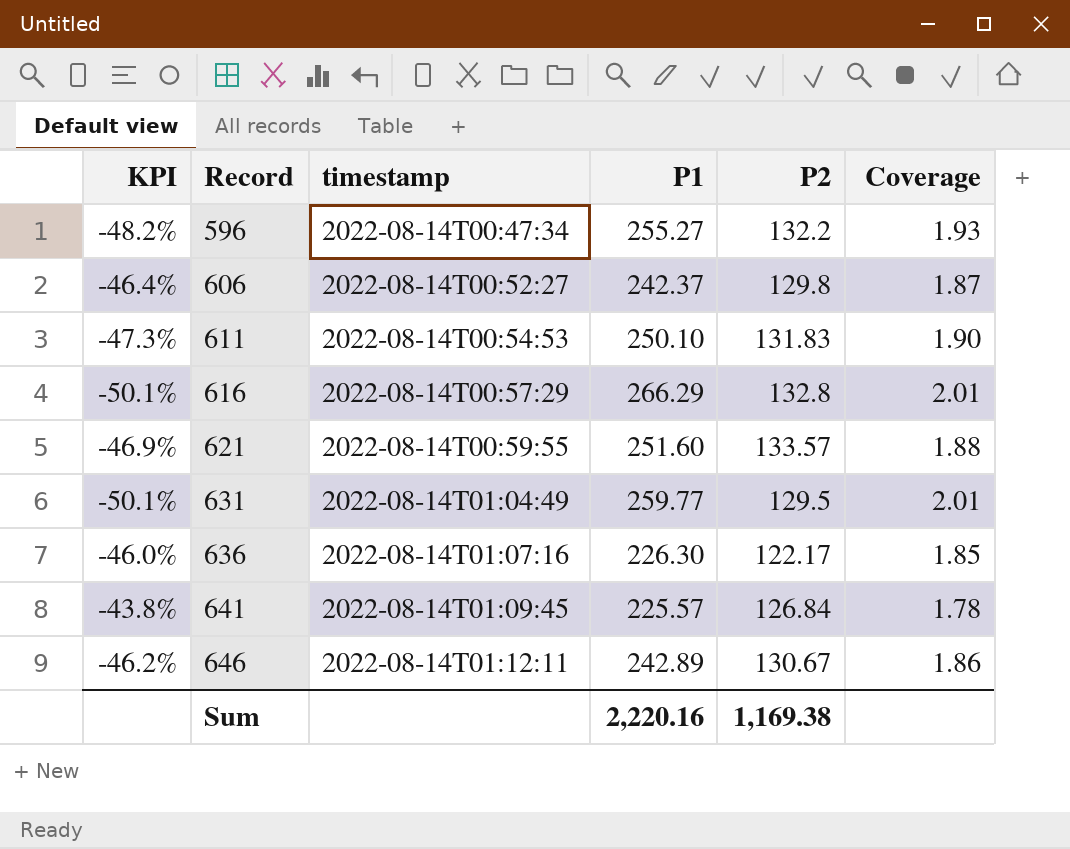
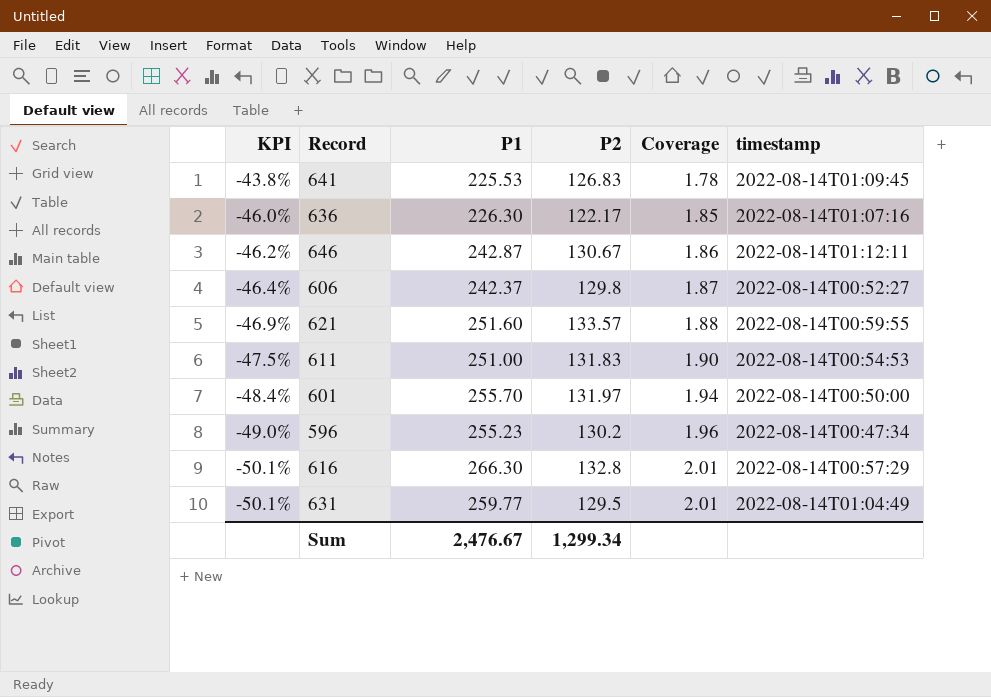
row order: Record ascending -> KPI descending
column timestamp | position: 3 -> 6
641 | P1: 225.57 -> 225.53
641 | P2: 126.84 -> 126.83
646 | P1: 242.89 -> 242.87
611 | KPI: -47.3% -> -47.5%
611 | P1: 250.10 -> 251.00
row 601: none -> -48.4% | 255.70 | 131.97 | 1.94 | 2022-08-14T00:50:00
596 | KPI: -48.2% -> -49.0%
596 | P1: 255.27 -> 255.23
596 | P2: 132.2 -> 130.2
596 | Coverage: 1.93 -> 1.96
616 | P1: 266.29 -> 266.30
Sum | P1: 2,220.16 -> 2,476.67
Sum | P2: 1,169.38 -> 1,299.34

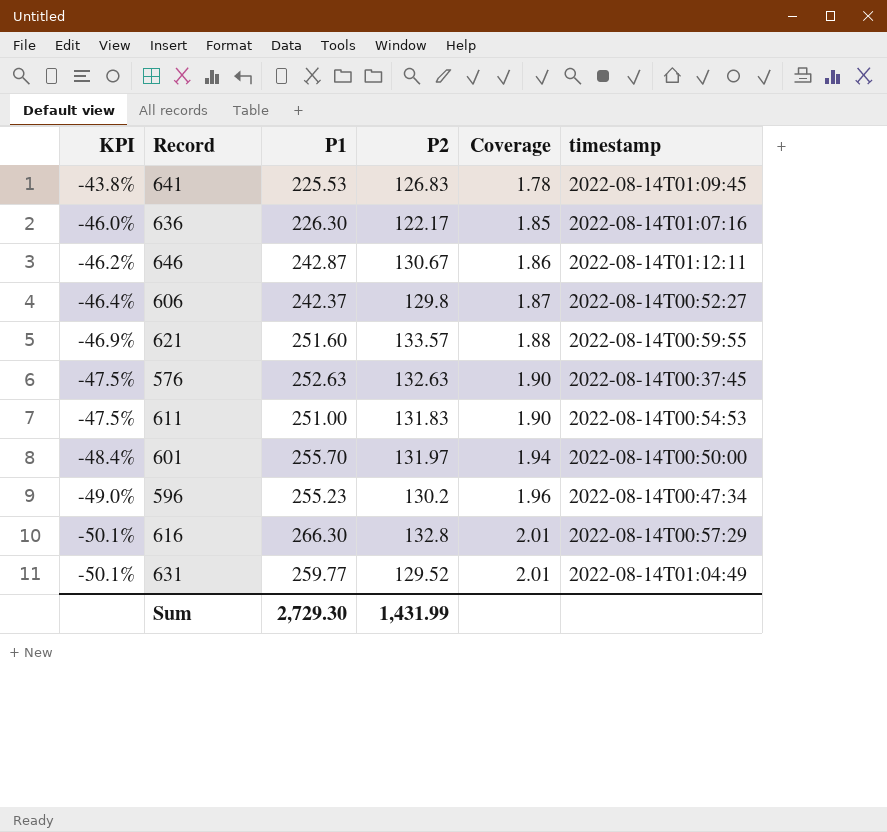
row 576: none -> -47.5% | 252.63 | 132.63 | 1.90 | 2022-08-14T00:37:45
631 | P2: 129.5 -> 129.52
Sum | P1: 2,476.67 -> 2,729.30
Sum | P2: 1,299.34 -> 1,431.99

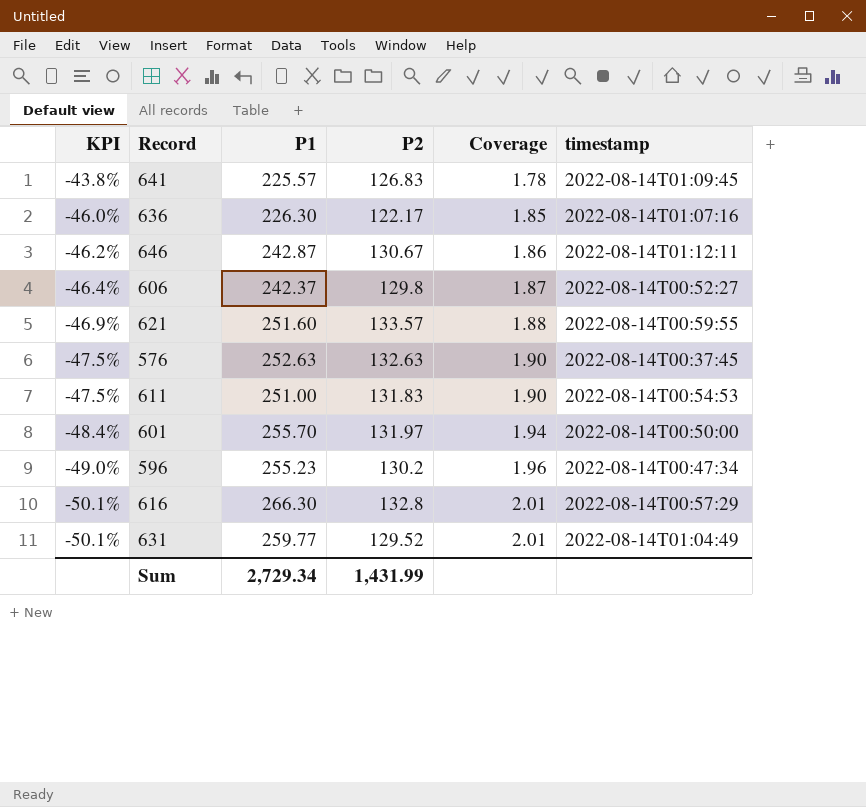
641 | P1: 225.53 -> 225.57
Sum | P1: 2,729.30 -> 2,729.34

